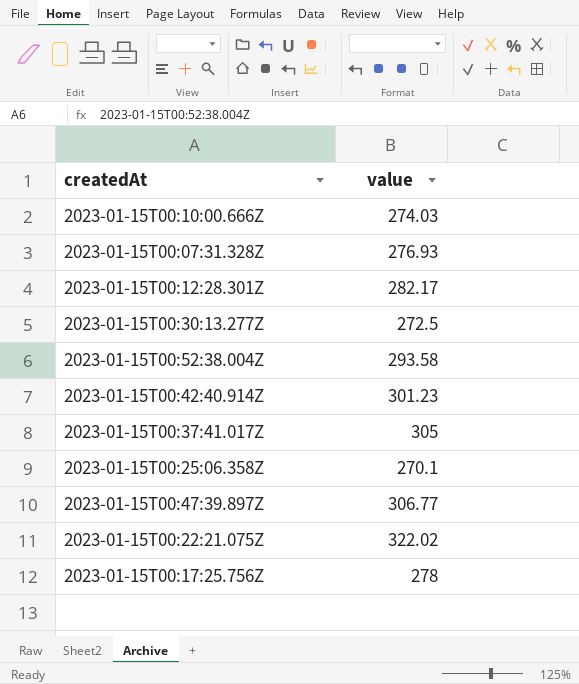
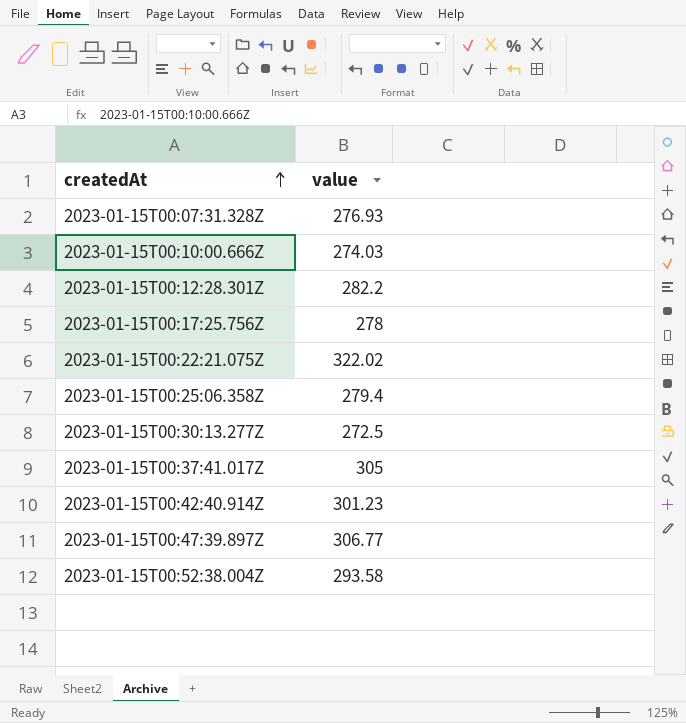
row order: none -> createdAt ascending
2023-01-15T00:12:28.301Z | value: 282.17 -> 282.2
2023-01-15T00:25:06.358Z | value: 270.1 -> 279.4

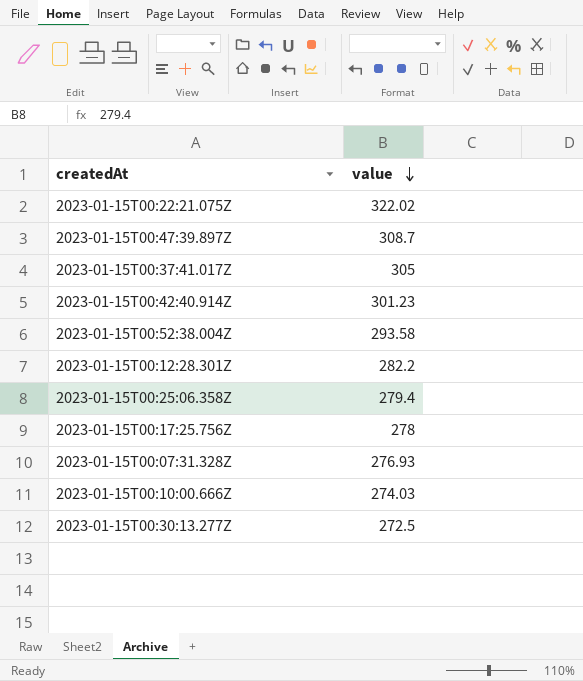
row order: createdAt ascending -> value descending
2023-01-15T00:47:39.897Z | value: 306.77 -> 308.7

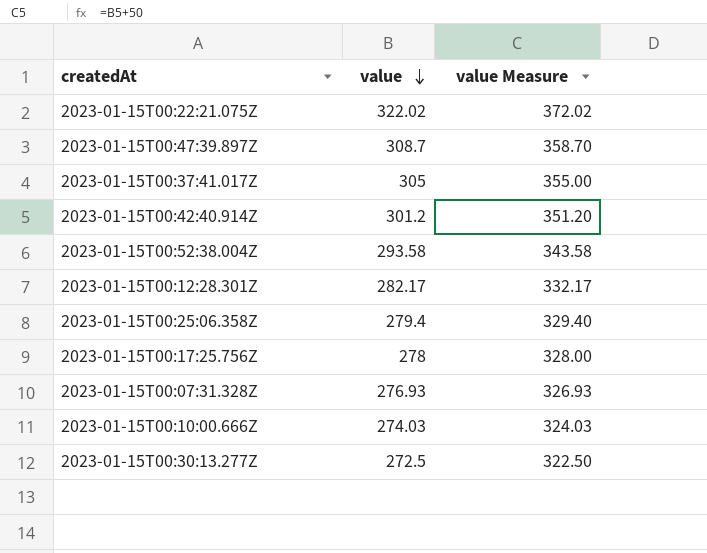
column value Measure | formula: none -> [value] + 50
2023-01-15T00:42:40.914Z | value: 301.23 -> 301.2
2023-01-15T00:12:28.301Z | value: 282.2 -> 282.17

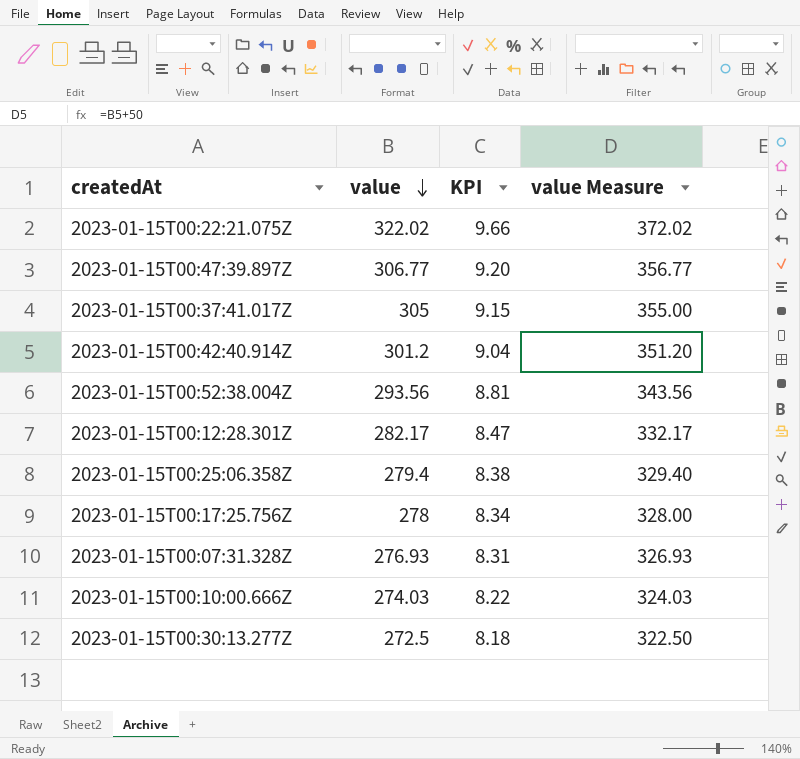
column KPI | formula: none -> [value] * 0.03
2023-01-15T00:47:39.897Z | value: 308.7 -> 306.77
2023-01-15T00:47:39.897Z | value Measure: 358.70 -> 356.77
2023-01-15T00:52:38.004Z | value: 293.58 -> 293.56
2023-01-15T00:52:38.004Z | value Measure: 343.58 -> 343.56

